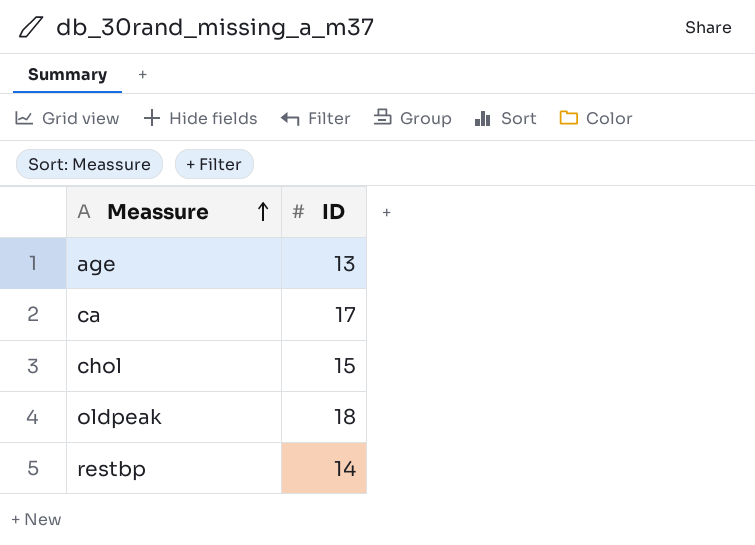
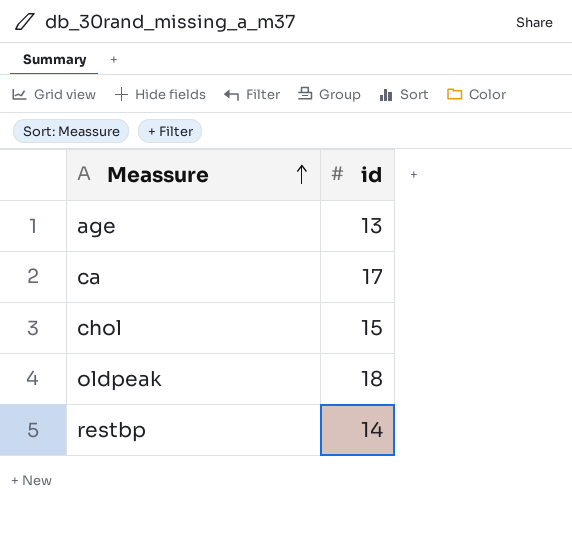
column name: ID -> id

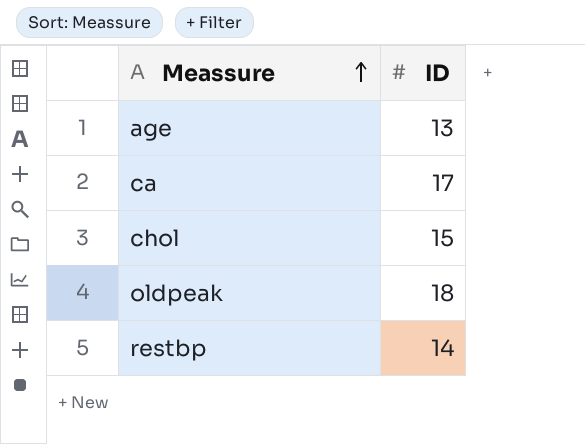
column name: id -> ID

